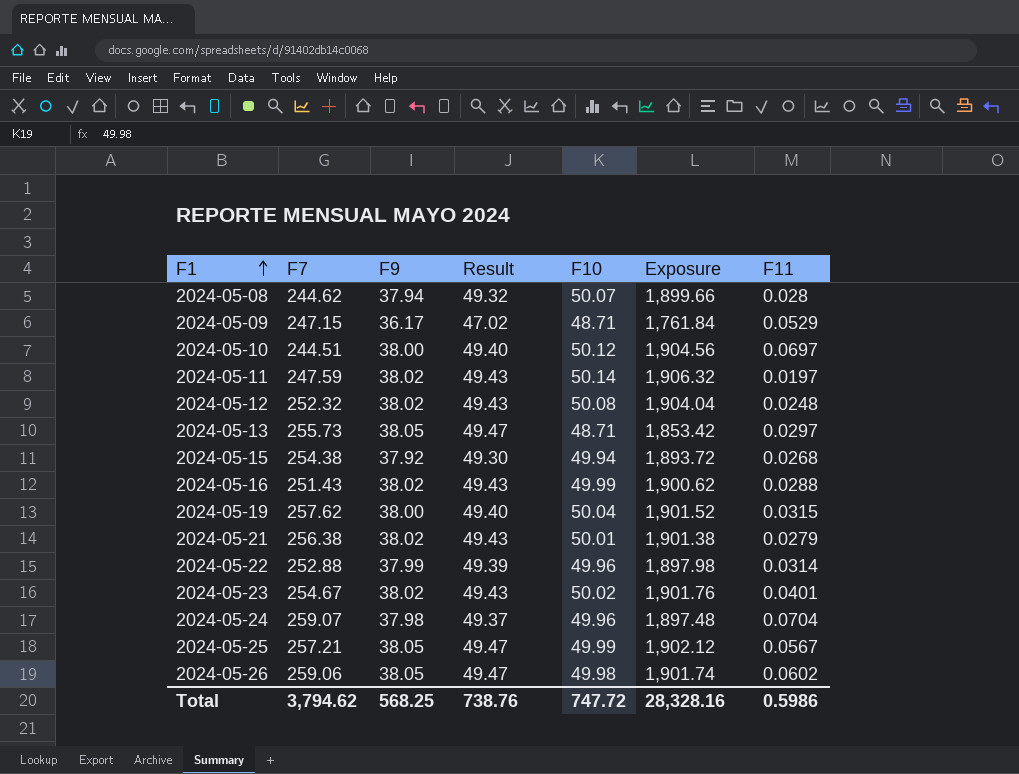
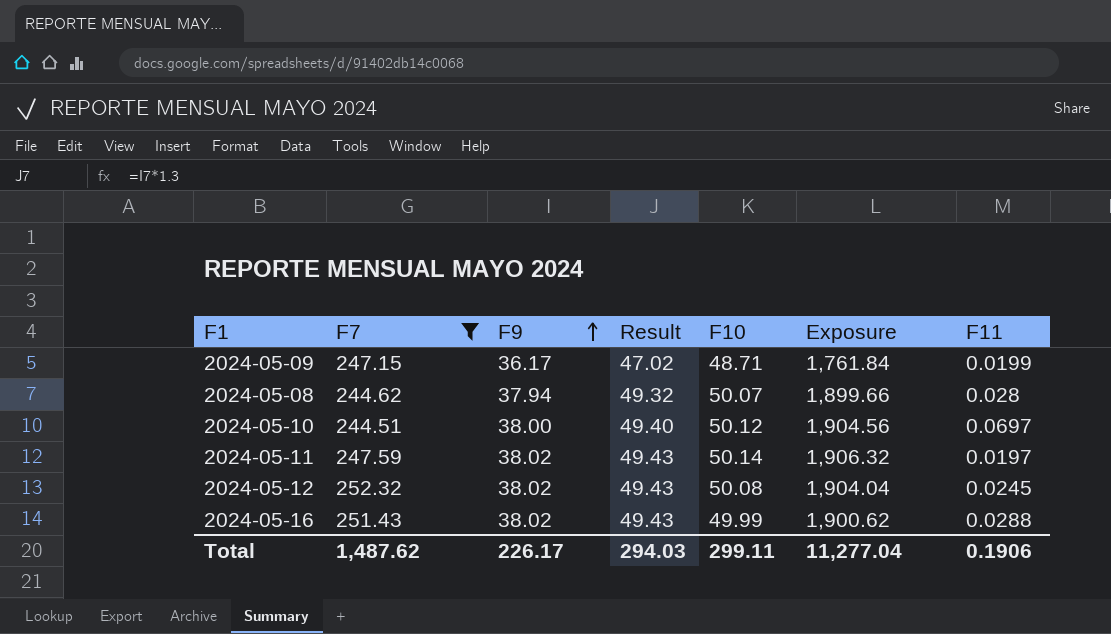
filter: none -> F7 <= 252.32
row order: F1 ascending -> F9 ascending
2024-05-09 | F11: 0.0529 -> 0.0199
2024-05-12 | F11: 0.0248 -> 0.0245
Total | F7: 3,794.62 -> 1,487.62
Total | F9: 568.25 -> 226.17
Total | Result: 738.76 -> 294.03
Total | F10: 747.72 -> 299.11
Total | Exposure: 28,328.16 -> 11,277.04
Total | F11: 0.5986 -> 0.1906

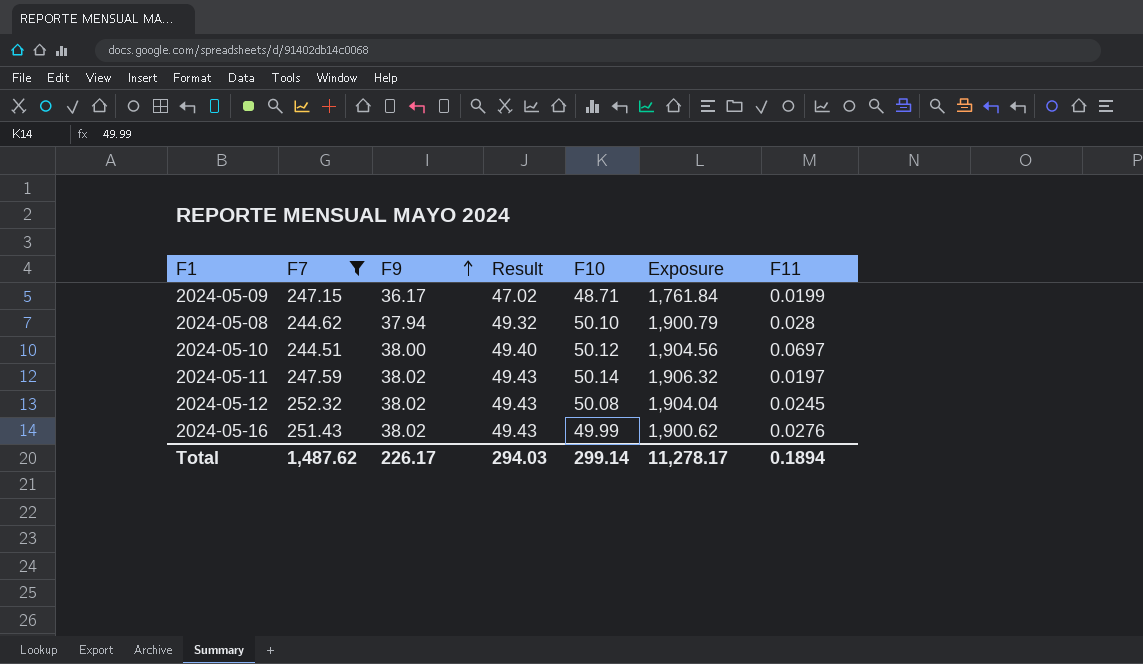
2024-05-08 | F10: 50.07 -> 50.10
2024-05-08 | Exposure: 1,899.66 -> 1,900.79
2024-05-16 | F11: 0.0288 -> 0.0276
Total | F10: 299.11 -> 299.14
Total | Exposure: 11,277.04 -> 11,278.17
Total | F11: 0.1906 -> 0.1894

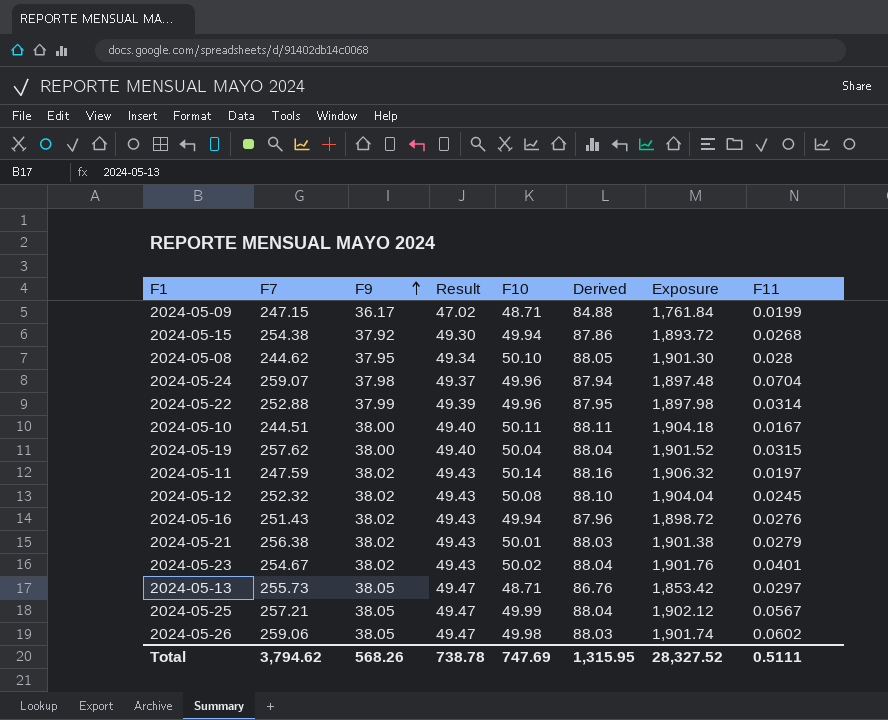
filter: F7 <= 252.32 -> none
column Derived | formula: none -> [F9] + [F10]
2024-05-08 | F9: 37.94 -> 37.95
2024-05-08 | Result: 49.32 -> 49.34
2024-05-08 | Exposure: 1,900.79 -> 1,901.30
2024-05-10 | F10: 50.12 -> 50.11
2024-05-10 | Exposure: 1,904.56 -> 1,904.18
2024-05-10 | F11: 0.0697 -> 0.0167
2024-05-16 | F10: 49.99 -> 49.94
2024-05-16 | Exposure: 1,900.62 -> 1,898.72
Total | F7: 1,487.62 -> 3,794.62
Total | F9: 226.17 -> 568.26
Total | Result: 294.03 -> 738.78
Total | F10: 299.14 -> 747.69
Total | Exposure: 11,278.17 -> 28,327.52
Total | F11: 0.1894 -> 0.5111

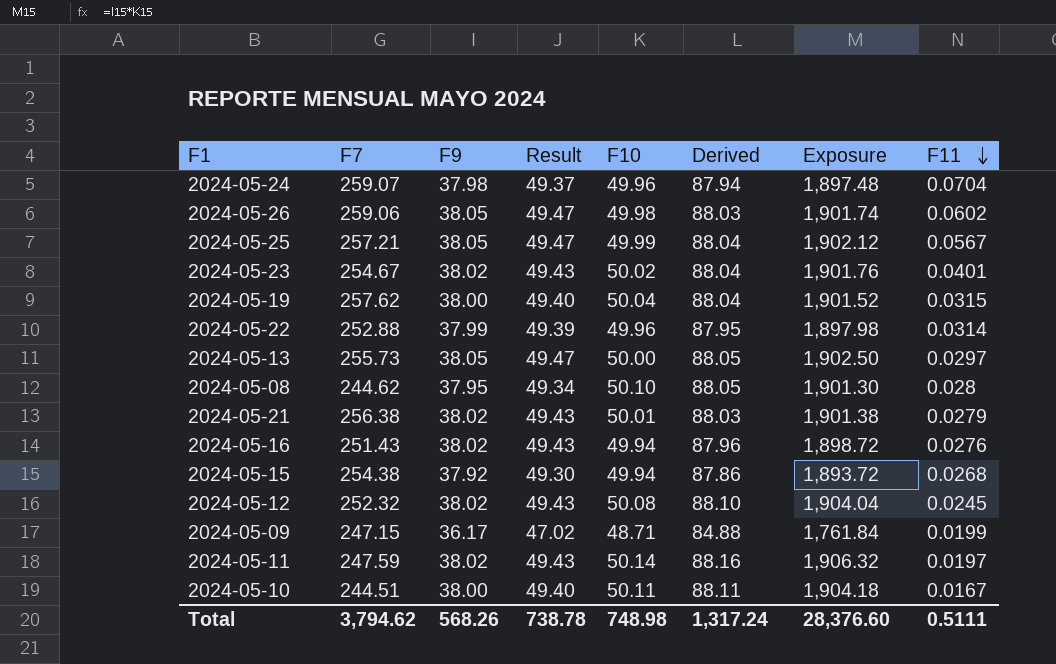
row order: F9 ascending -> F11 descending
2024-05-13 | F10: 48.71 -> 50.00
2024-05-13 | Derived: 86.76 -> 88.05
2024-05-13 | Exposure: 1,853.42 -> 1,902.50
Total | F10: 747.69 -> 748.98
Total | Derived: 1,315.95 -> 1,317.24
Total | Exposure: 28,327.52 -> 28,376.60

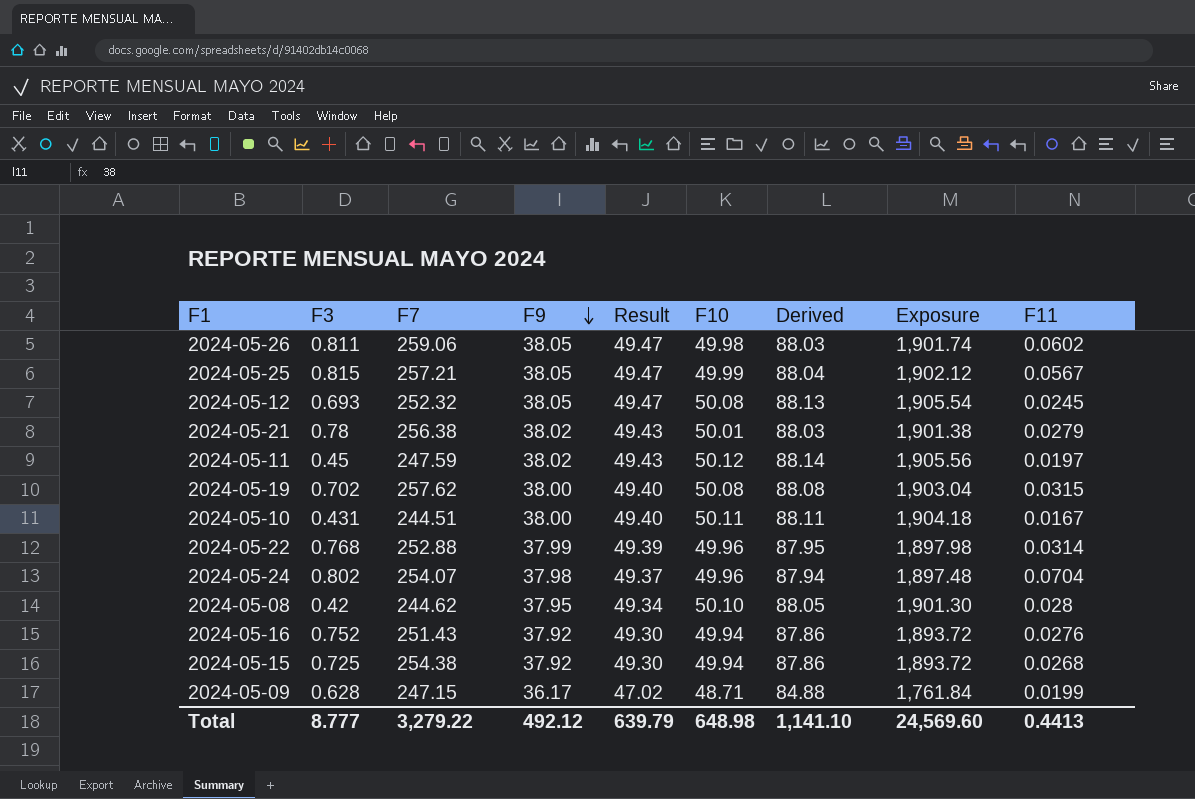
row order: F11 descending -> F9 descending
column F3 | position: none -> 2
row 2024-05-23: 254.67 | 38.02 | 49.43 | 50.02 | 88.04 | 1,901.76 | 0.0401 -> none
row 2024-05-13: 255.73 | 38.05 | 49.47 | 50.00 | 88.05 | 1,902.50 | 0.0297 -> none
2024-05-12 | F9: 38.02 -> 38.05
2024-05-12 | Result: 49.43 -> 49.47
2024-05-12 | Derived: 88.10 -> 88.13
2024-05-12 | Exposure: 1,904.04 -> 1,905.54
2024-05-11 | F10: 50.14 -> 50.12
2024-05-11 | Derived: 88.16 -> 88.14
2024-05-11 | Exposure: 1,906.32 -> 1,905.56
2024-05-19 | F10: 50.04 -> 50.08
2024-05-19 | Derived: 88.04 -> 88.08
2024-05-19 | Exposure: 1,901.52 -> 1,903.04
2024-05-24 | F7: 259.07 -> 254.07
2024-05-16 | F9: 38.02 -> 37.92
2024-05-16 | Result: 49.43 -> 49.30
2024-05-16 | Derived: 87.96 -> 87.86
2024-05-16 | Exposure: 1,898.72 -> 1,893.72
Total | F7: 3,794.62 -> 3,279.22
Total | F9: 568.26 -> 492.12
Total | Result: 738.78 -> 639.79
Total | F10: 748.98 -> 648.98
Total | Derived: 1,317.24 -> 1,141.10
Total | Exposure: 28,376.60 -> 24,569.60
Total | F11: 0.5111 -> 0.4413

